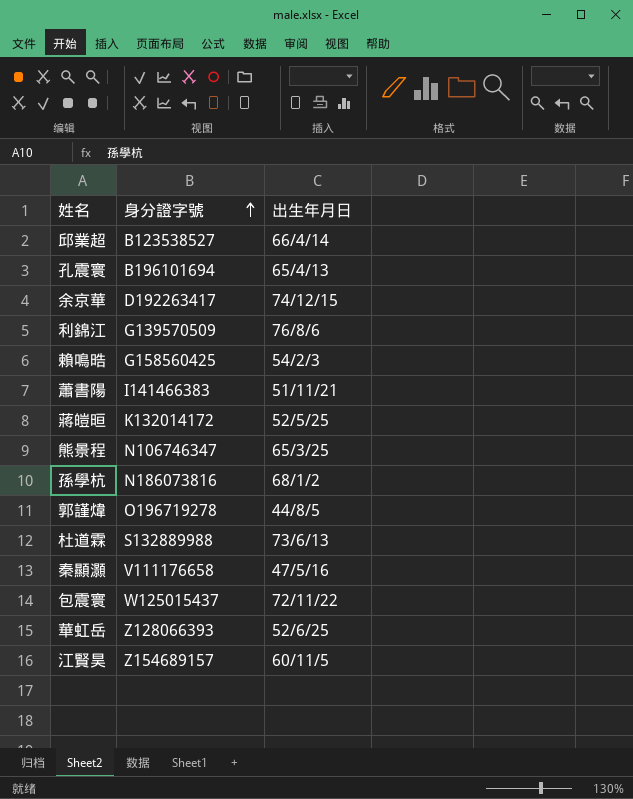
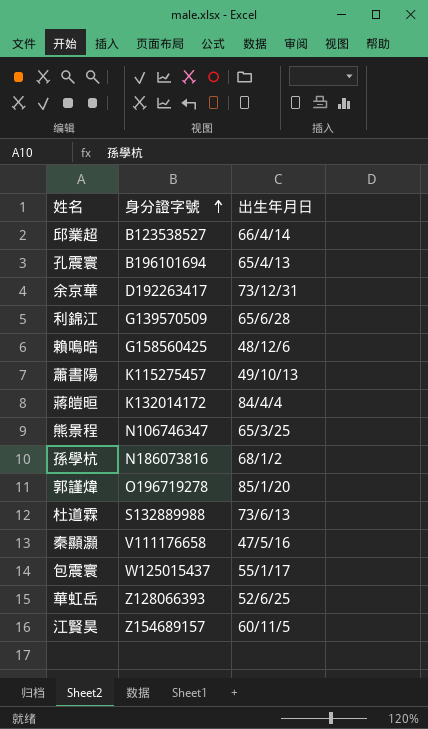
余京華 | 出生年月日: 74/12/15 -> 73/12/31
利錦江 | 出生年月日: 76/8/6 -> 65/6/28
賴鳴晧 | 出生年月日: 54/2/3 -> 48/12/6
蕭書陽 | 身分證字號: I141466383 -> K115275457
蕭書陽 | 出生年月日: 51/11/21 -> 49/10/13
蔣皚晅 | 出生年月日: 52/5/25 -> 84/4/4
郭謹煒 | 出生年月日: 44/8/5 -> 85/1/20
包震寰 | 出生年月日: 72/11/22 -> 55/1/17

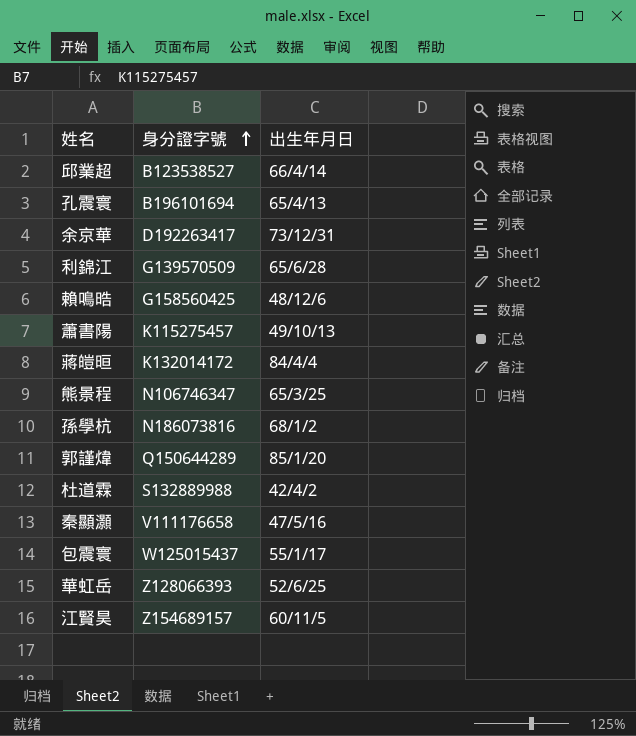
郭謹煒 | 身分證字號: O196719278 -> Q150644289
杜道霖 | 出生年月日: 73/6/13 -> 42/4/2

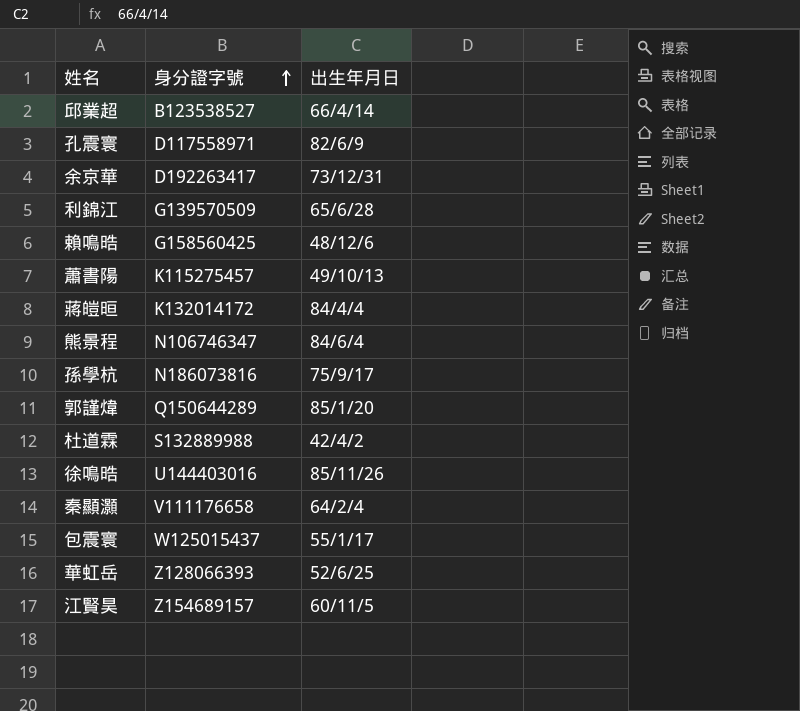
孔震寰 | 身分證字號: B196101694 -> D117558971
孔震寰 | 出生年月日: 65/4/13 -> 82/6/9
熊景程 | 出生年月日: 65/3/25 -> 84/6/4
孫學杭 | 出生年月日: 68/1/2 -> 75/9/17
row 徐鳴晧: none -> U144403016 | 85/11/26
秦顯灝 | 出生年月日: 47/5/16 -> 64/2/4

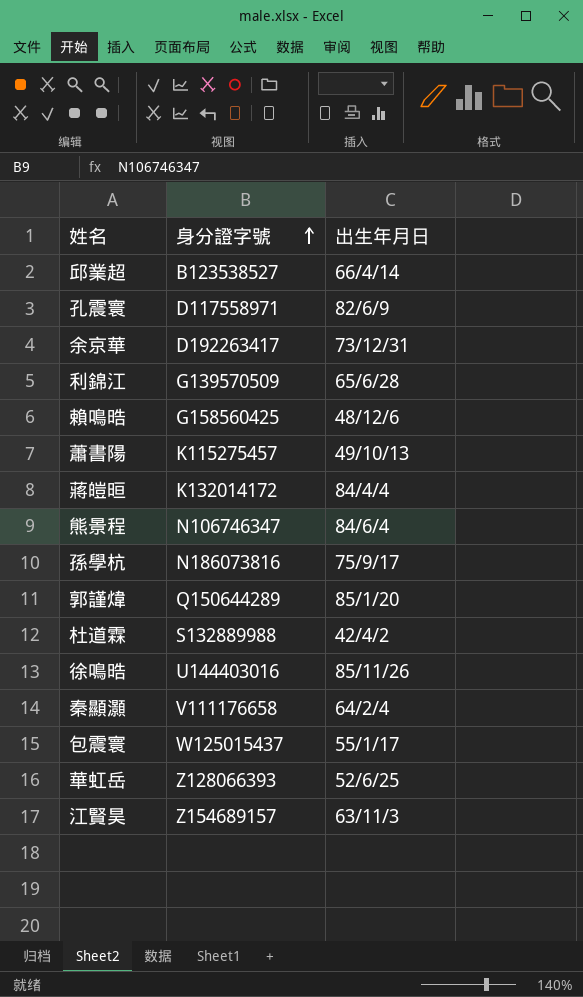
江賢昊 | 出生年月日: 60/11/5 -> 63/11/3

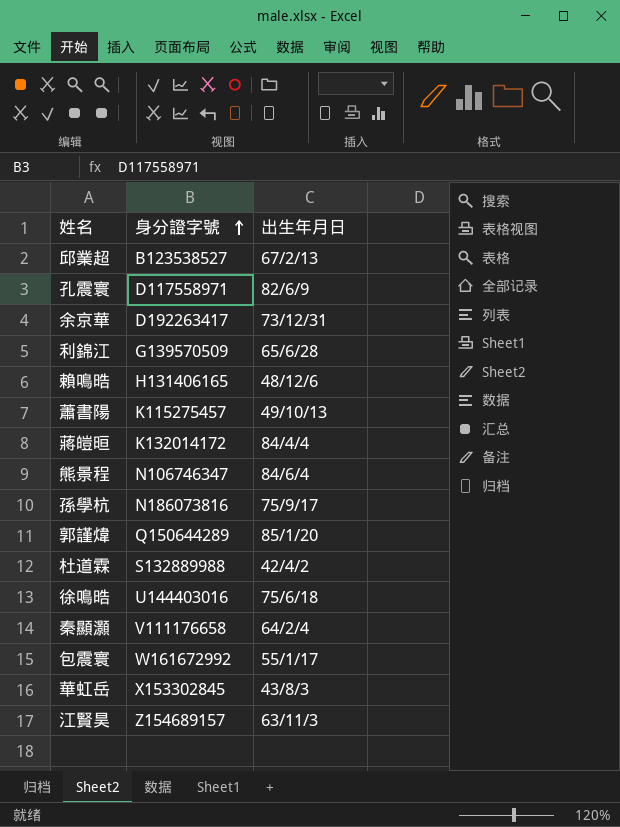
邱業超 | 出生年月日: 66/4/14 -> 67/2/13
賴鳴晧 | 身分證字號: G158560425 -> H131406165
徐鳴晧 | 出生年月日: 85/11/26 -> 75/6/18
包震寰 | 身分證字號: W125015437 -> W161672992
華虹岳 | 身分證字號: Z128066393 -> X153302845
華虹岳 | 出生年月日: 52/6/25 -> 43/8/3

